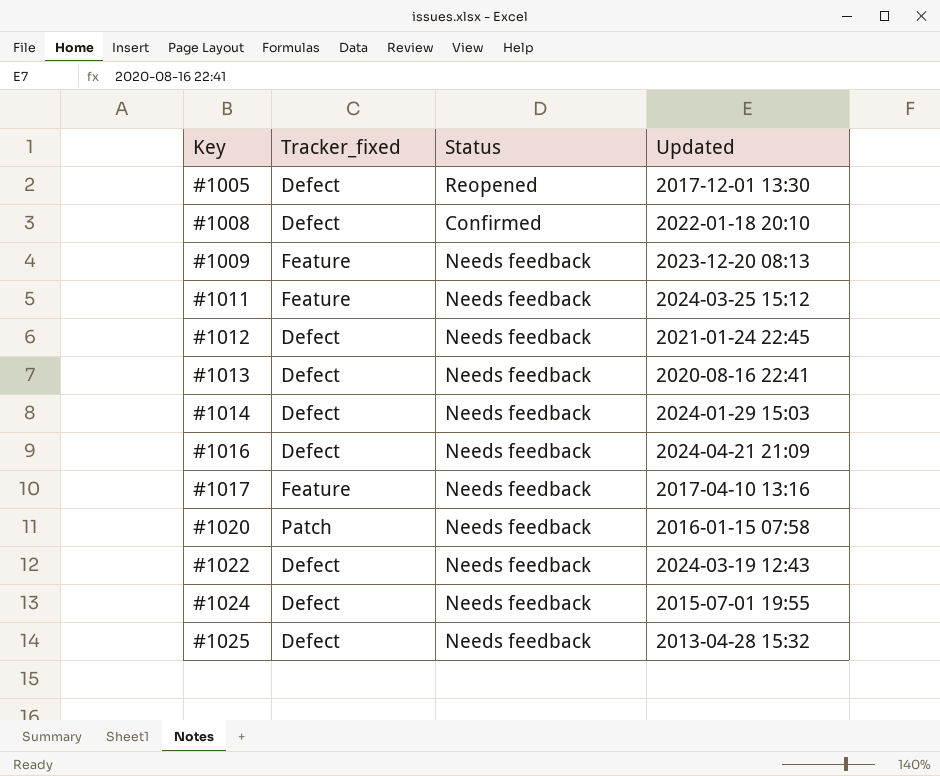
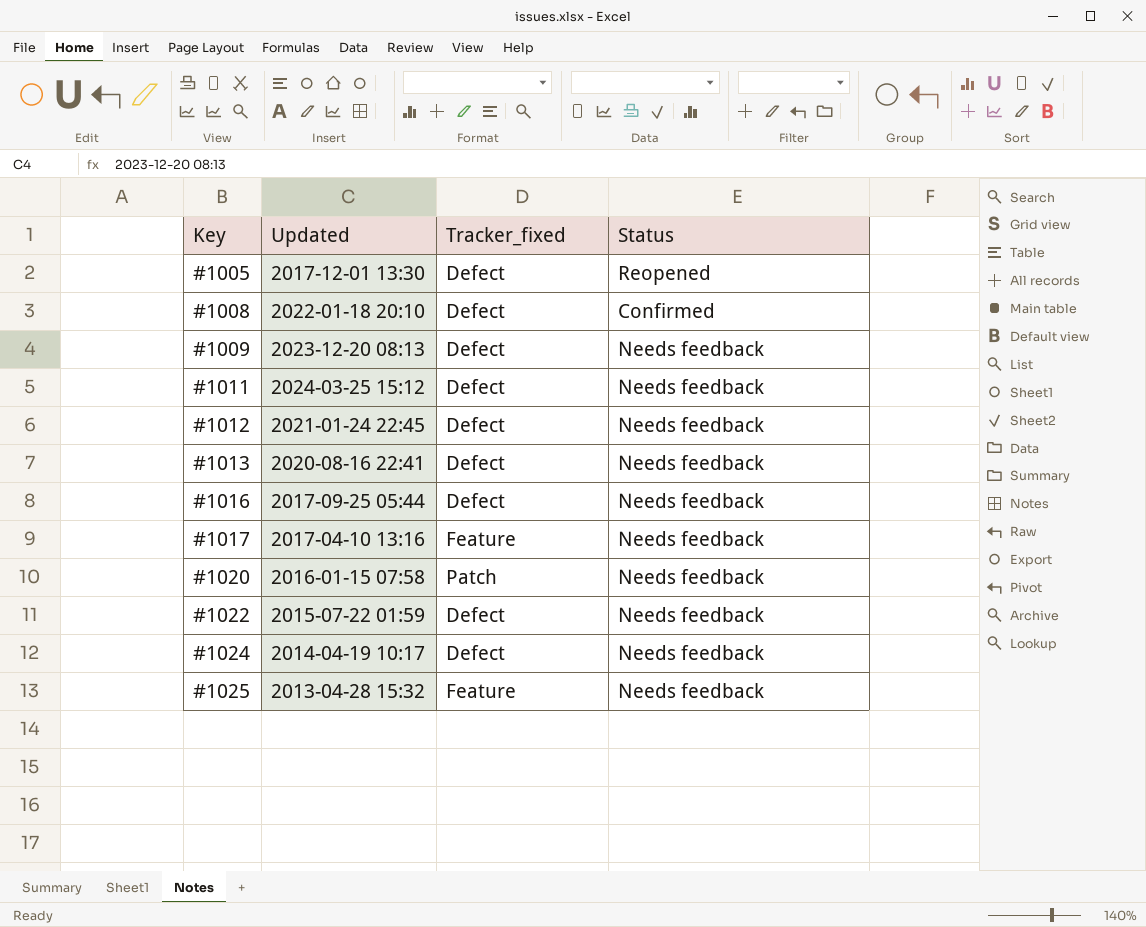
column Updated | position: 4 -> 2
row #1014: Defect | Needs feedback | 2024-01-29 15:03 -> none
#1009 | Tracker_fixed: Feature -> Defect
#1011 | Tracker_fixed: Feature -> Defect
#1016 | Updated: 2024-04-21 21:09 -> 2017-09-25 05:44
#1022 | Updated: 2024-03-19 12:43 -> 2015-07-22 01:59
#1024 | Updated: 2015-07-01 19:55 -> 2014-04-19 10:17
#1025 | Tracker_fixed: Defect -> Feature

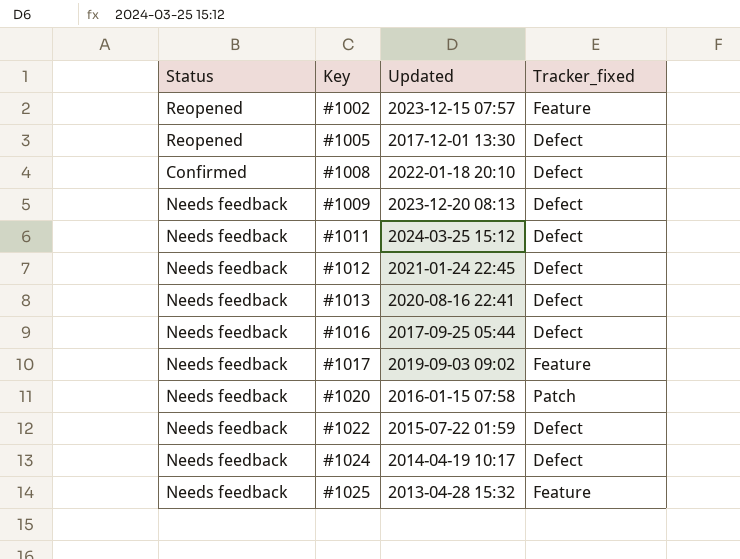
column Status | position: 4 -> 1
row #1002: none -> Reopened | 2023-12-15 07:57 | Feature
#1017 | Updated: 2017-04-10 13:16 -> 2019-09-03 09:02

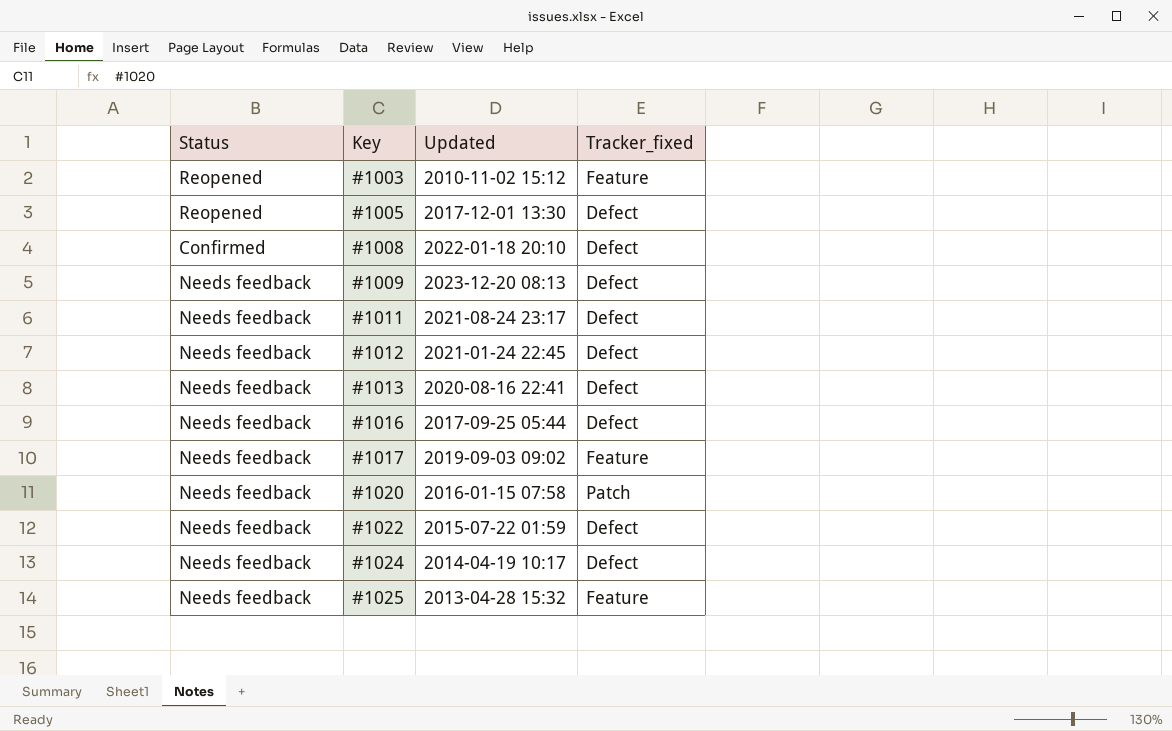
row #1002: Reopened | 2023-12-15 07:57 | Feature -> none
row #1003: none -> Reopened | 2010-11-02 15:12 | Feature
#1011 | Updated: 2024-03-25 15:12 -> 2021-08-24 23:17

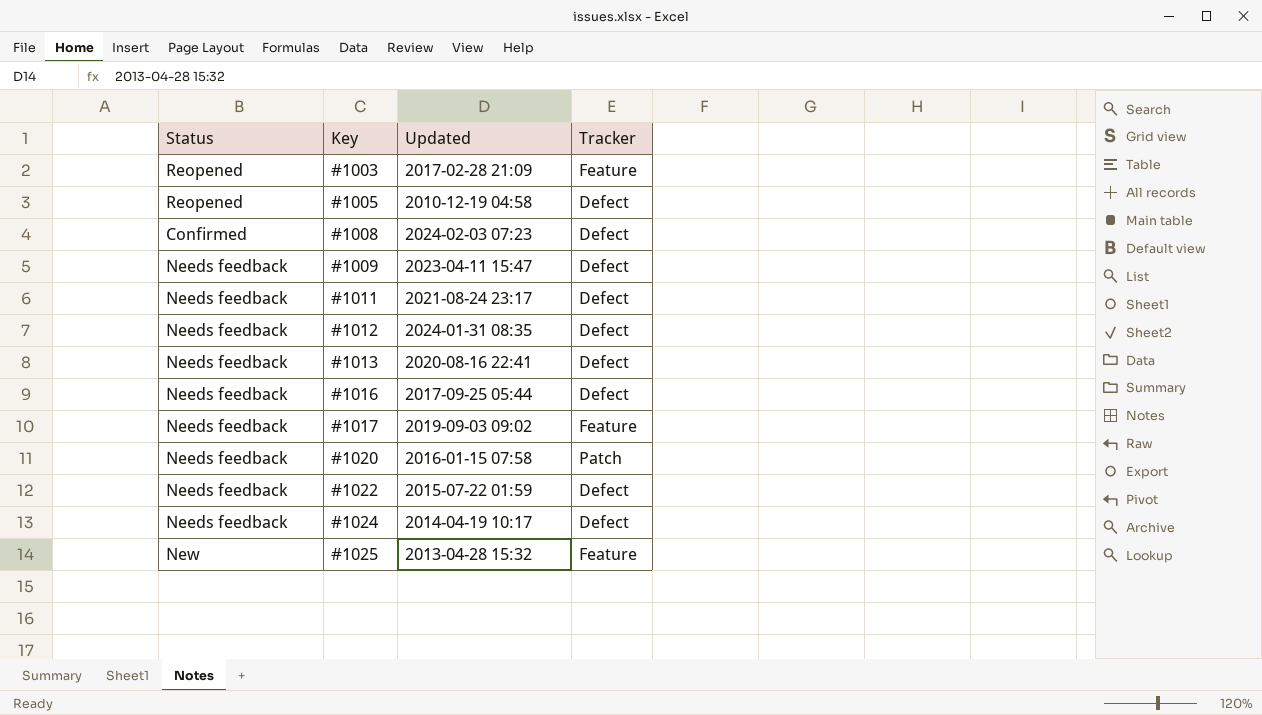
column name: Tracker_fixed -> Tracker
#1003 | Updated: 2010-11-02 15:12 -> 2017-02-28 21:09
#1005 | Updated: 2017-12-01 13:30 -> 2010-12-19 04:58
#1008 | Updated: 2022-01-18 20:10 -> 2024-02-03 07:23
#1009 | Updated: 2023-12-20 08:13 -> 2023-04-11 15:47
#1012 | Updated: 2021-01-24 22:45 -> 2024-01-31 08:35
#1025 | Status: Needs feedback -> New

